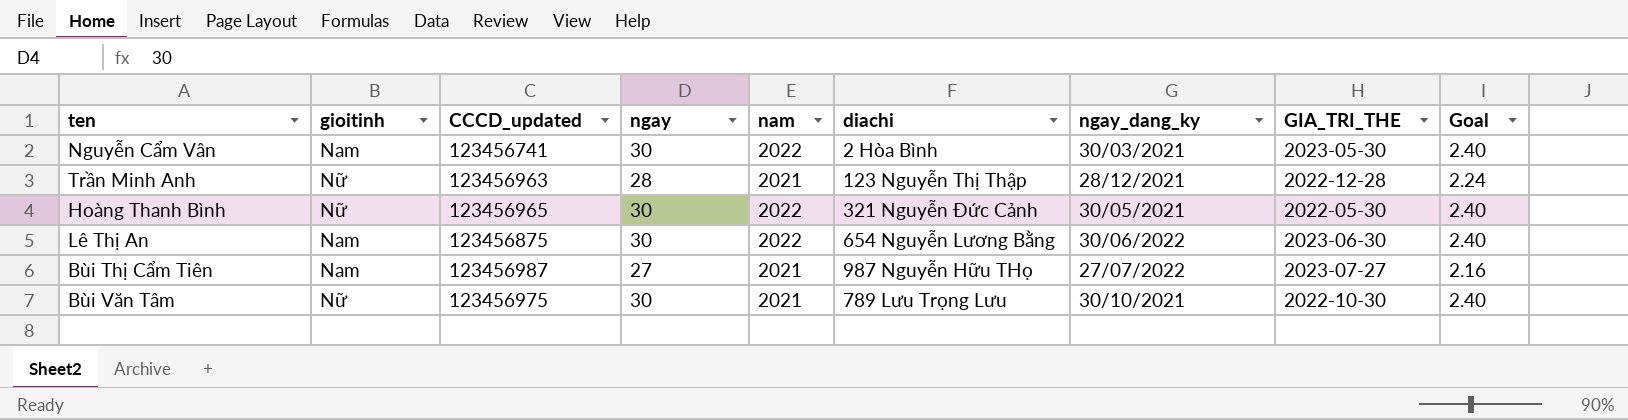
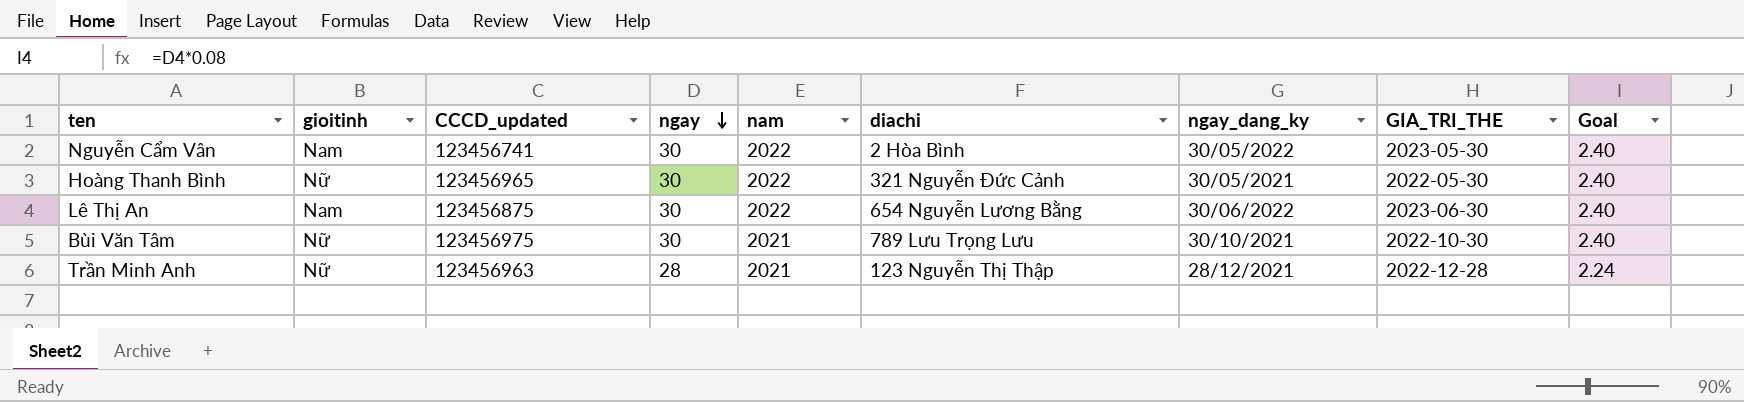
row order: none -> ngay descending
row Bùi Thị Cẩm Tiên: Nam | 123456987 | 27 | 2021 | 987 Nguyễn Hữu THọ | 27/07/2022 | 2023-07-27 | 2.16 -> none
Nguyễn Cẩm Vân | ngay_dang_ky: 30/03/2021 -> 30/05/2022

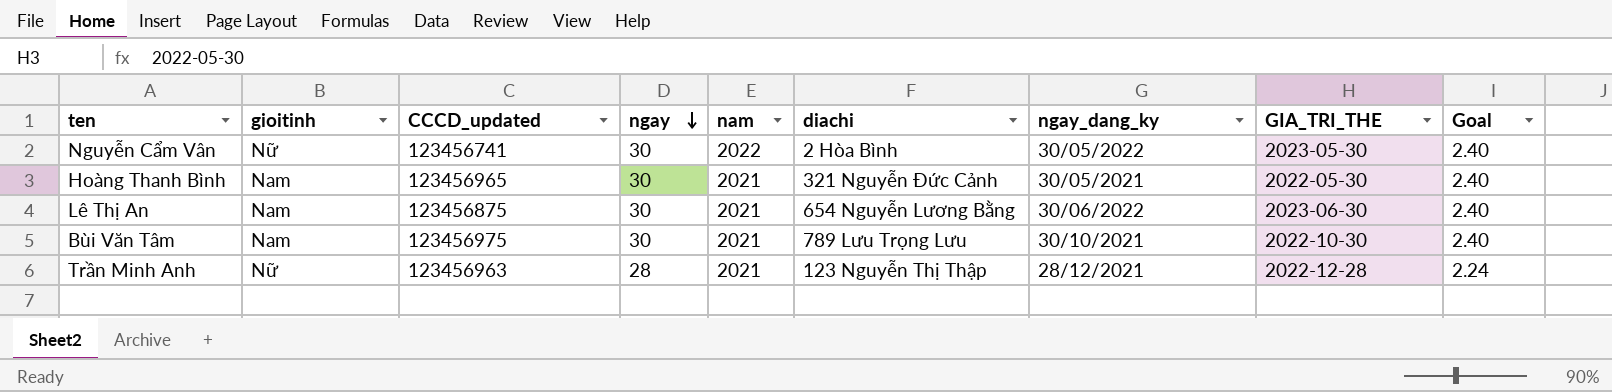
Nguyễn Cẩm Vân | gioitinh: Nam -> Nữ
Hoàng Thanh Bình | gioitinh: Nữ -> Nam
Hoàng Thanh Bình | nam: 2022 -> 2021
Lê Thị An | nam: 2022 -> 2021
Bùi Văn Tâm | gioitinh: Nữ -> Nam

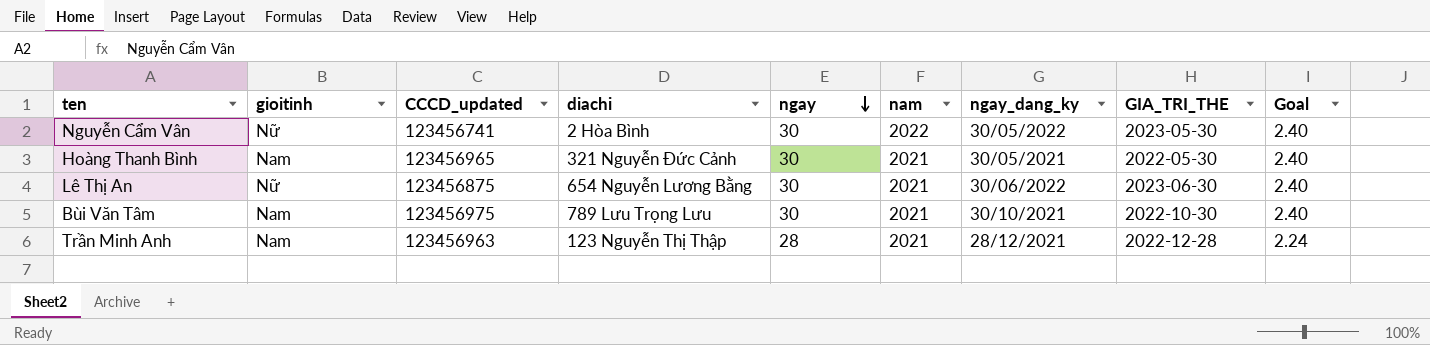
column diachi | position: 6 -> 4
Lê Thị An | gioitinh: Nam -> Nữ
Trần Minh Anh | gioitinh: Nữ -> Nam

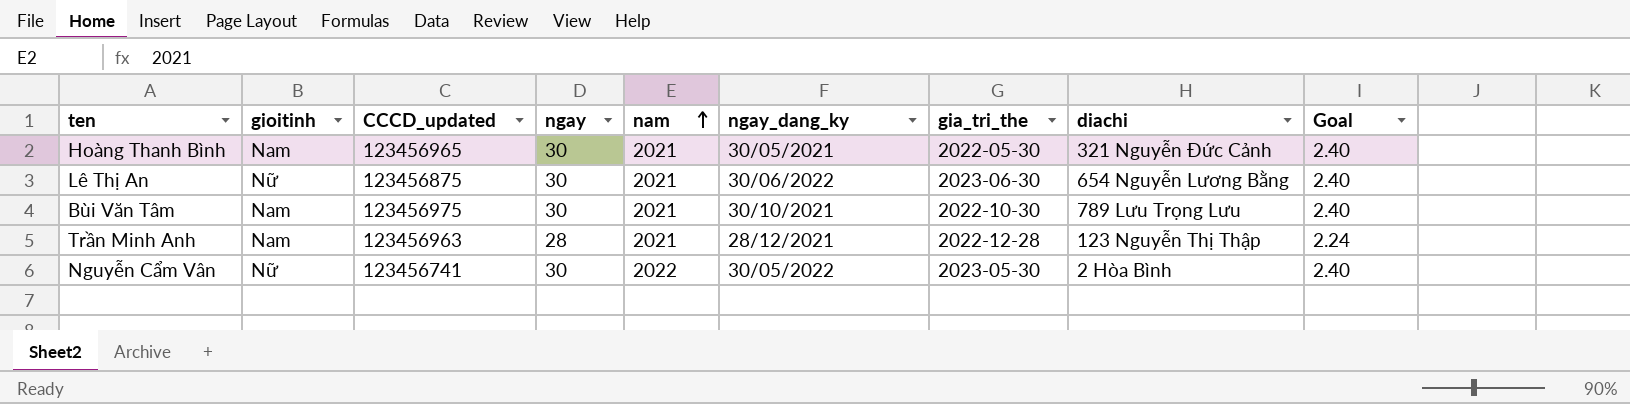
row order: ngay descending -> nam ascending
column name: GIA_TRI_THE -> gia_tri_the
column diachi | position: 4 -> 8

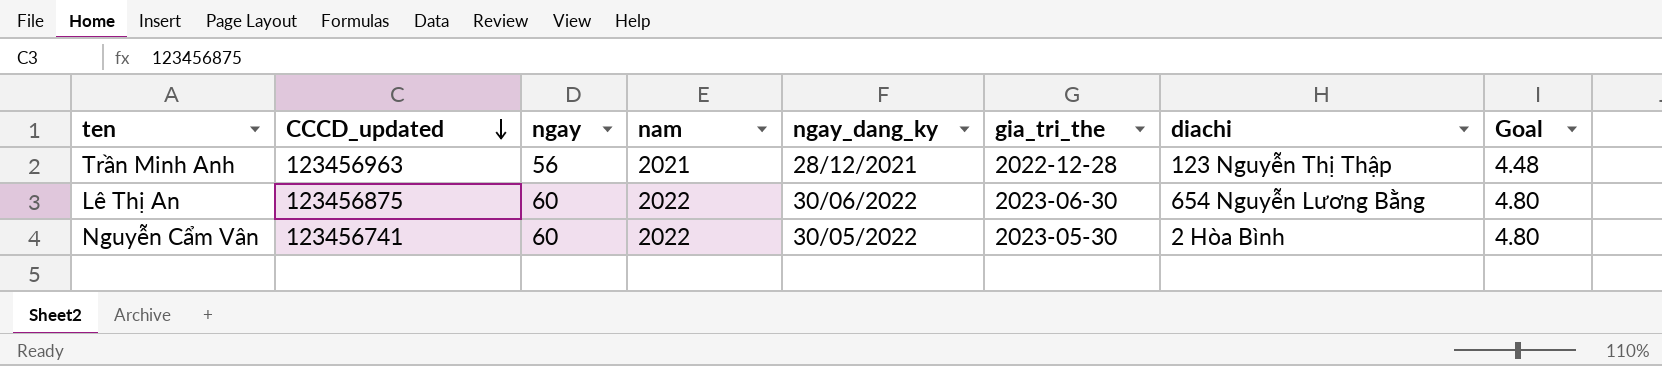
row order: nam ascending -> CCCD_updated descending
column gioitinh | position: 2 -> none
row Hoàng Thanh Bình: Nam | 123456965 | 30 | 2021 | 30/05/2021 | 2022-05-30 | 321 Nguyễn Đức Cảnh | 2.40 -> none
row Bùi Văn Tâm: Nam | 123456975 | 30 | 2021 | 30/10/2021 | 2022-10-30 | 789 Lưu Trọng Lưu | 2.40 -> none
Trần Minh Anh | ngay: 28 -> 56
Trần Minh Anh | Goal: 2.24 -> 4.48
Lê Thị An | ngay: 30 -> 60
Lê Thị An | nam: 2021 -> 2022
Lê Thị An | Goal: 2.40 -> 4.80
Nguyễn Cẩm Vân | ngay: 30 -> 60
Nguyễn Cẩm Vân | Goal: 2.40 -> 4.80

